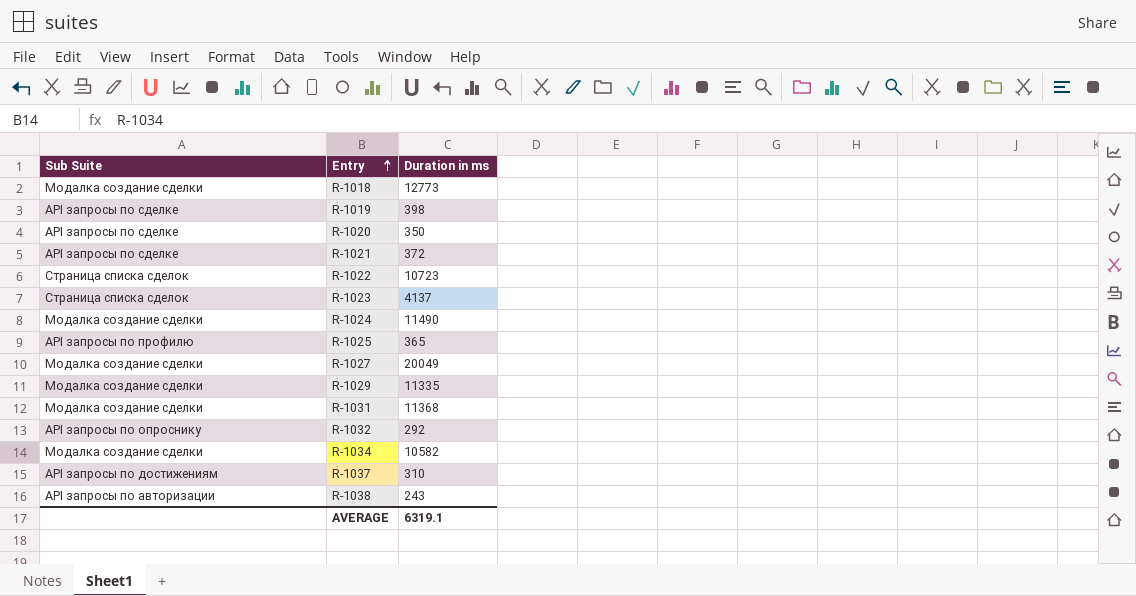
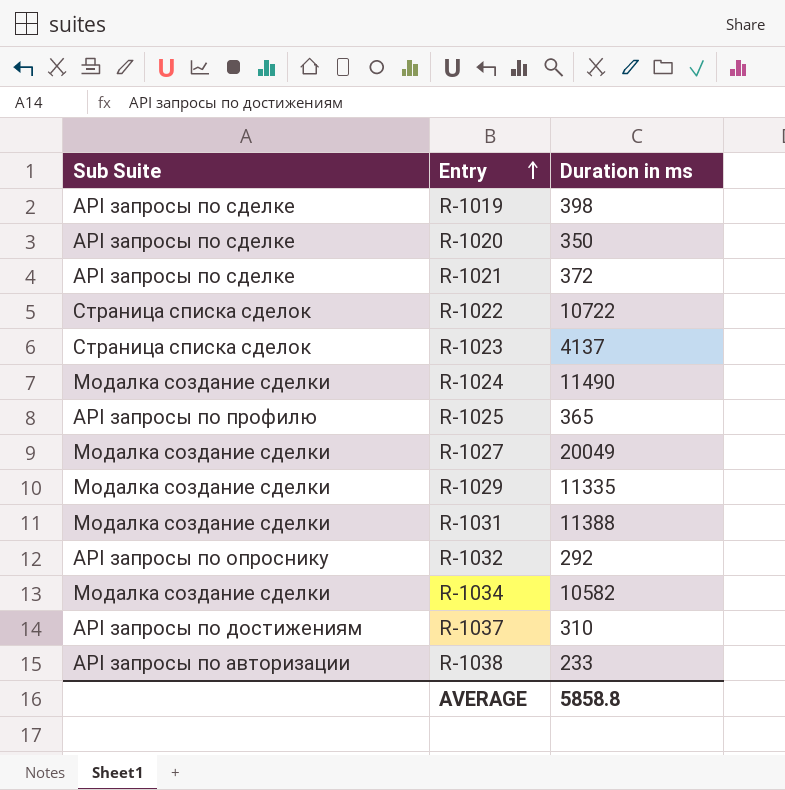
row R-1018: Модалка создание сделки | 12773 -> none
R-1022 | Duration in ms: 10723 -> 10722
R-1031 | Duration in ms: 11368 -> 11388
R-1038 | Duration in ms: 243 -> 233
AVERAGE | Duration in ms: 6319.1 -> 5858.8

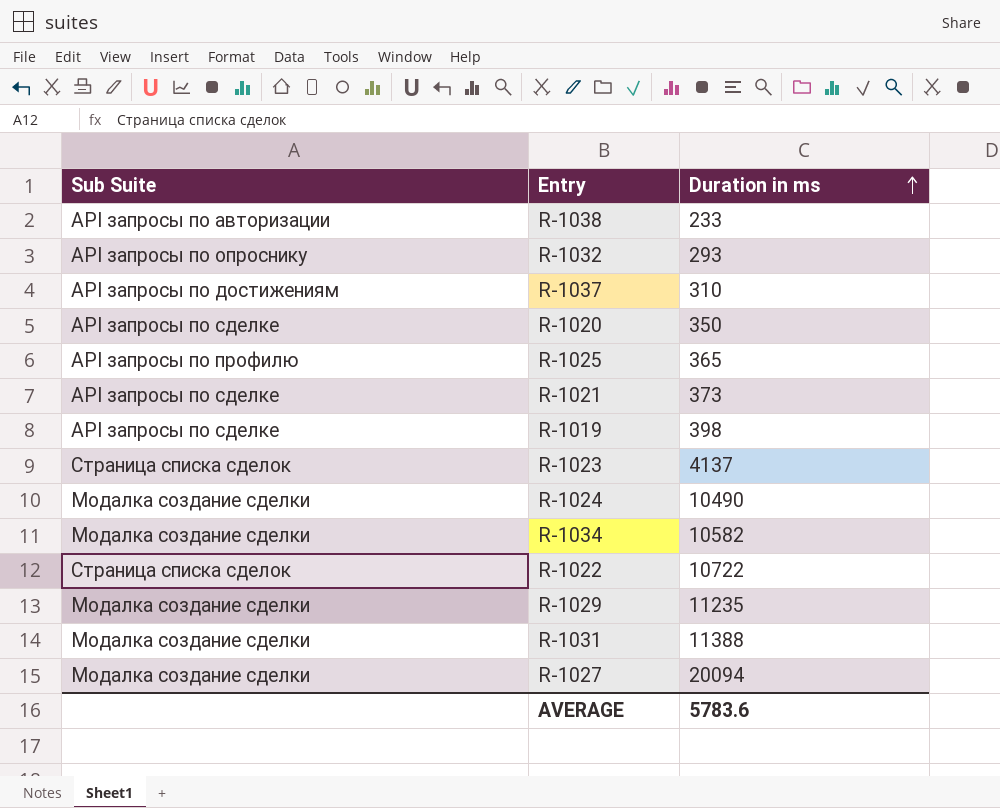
row order: Entry ascending -> Duration in ms ascending
R-1032 | Duration in ms: 292 -> 293
R-1021 | Duration in ms: 372 -> 373
R-1024 | Duration in ms: 11490 -> 10490
R-1029 | Duration in ms: 11335 -> 11235
R-1027 | Duration in ms: 20049 -> 20094
AVERAGE | Duration in ms: 5858.8 -> 5783.6

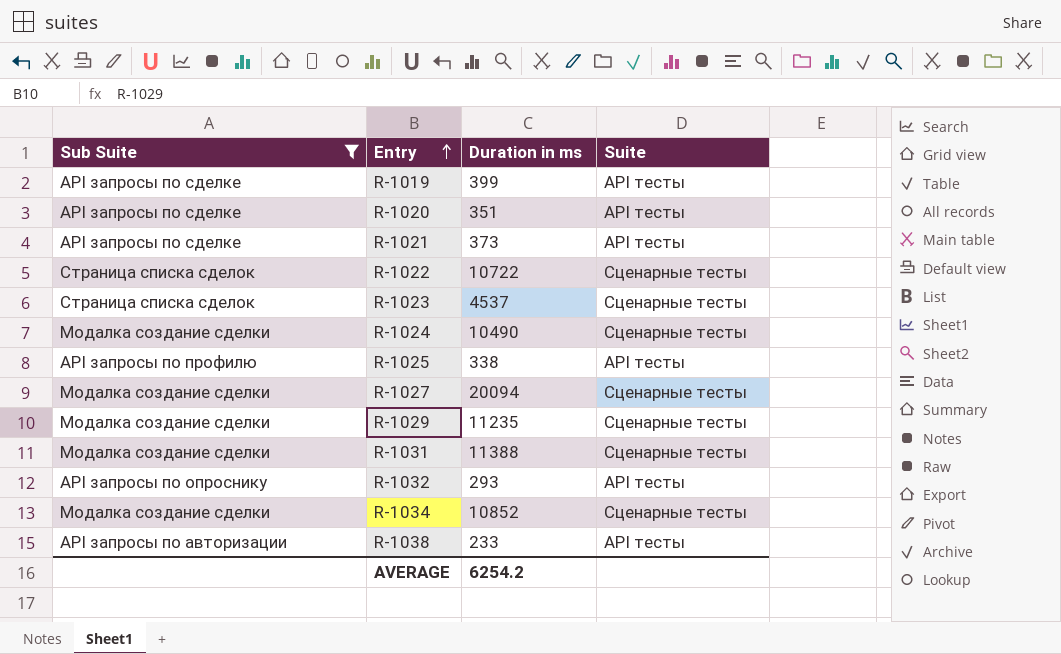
filter: none -> Sub Suite != API запросы по достижениям
row order: Duration in ms ascending -> Entry ascending
column Suite | position: none -> 4
R-1019 | Duration in ms: 398 -> 399
R-1020 | Duration in ms: 350 -> 351
R-1023 | Duration in ms: 4137 -> 4537
R-1025 | Duration in ms: 365 -> 338
R-1034 | Duration in ms: 10582 -> 10852
AVERAGE | Duration in ms: 5783.6 -> 6254.2

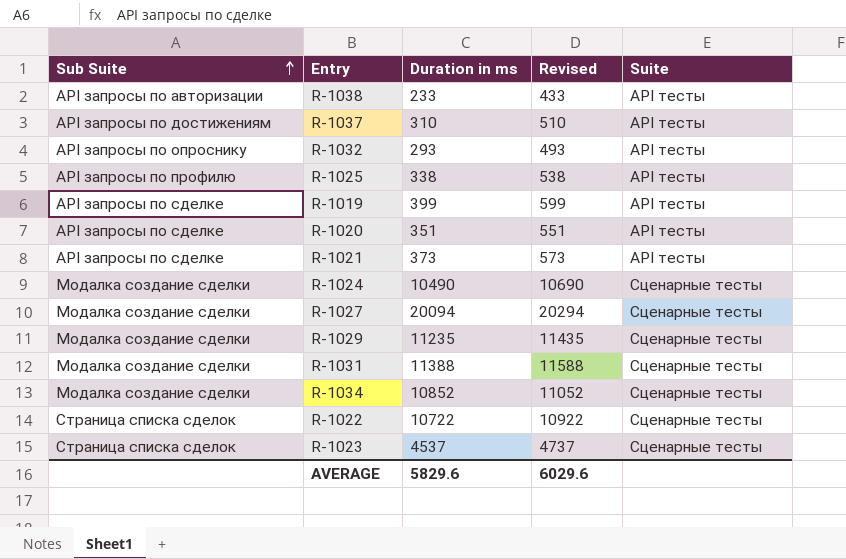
filter: Sub Suite != API запросы по достижениям -> none
row order: Entry ascending -> Sub Suite ascending
column Revised | formula: none -> [Duration in ms] + 200
AVERAGE | Duration in ms: 6254.2 -> 5829.6

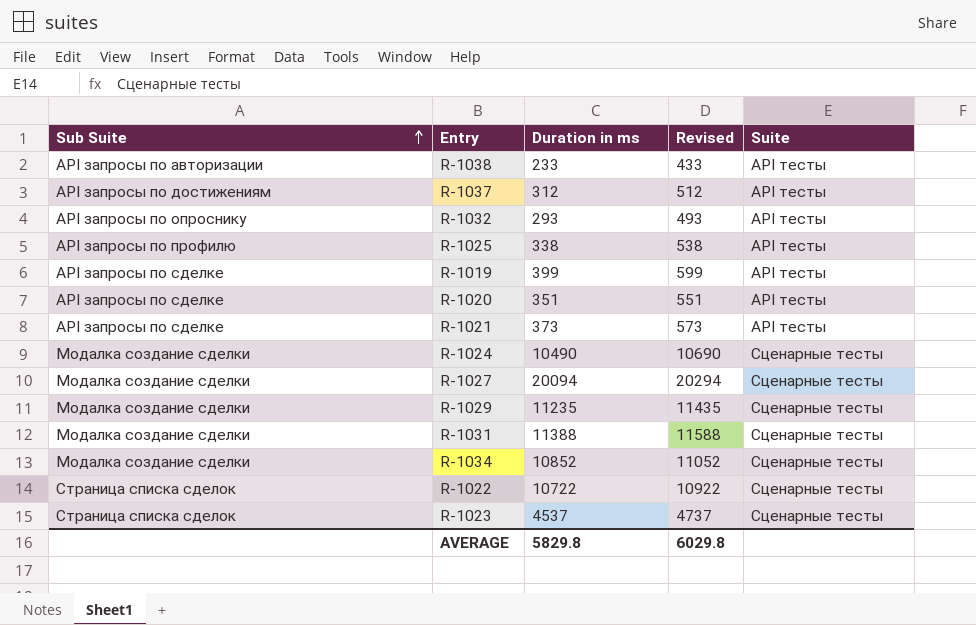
R-1037 | Duration in ms: 310 -> 312
R-1037 | Revised: 510 -> 512
AVERAGE | Duration in ms: 5829.6 -> 5829.8
AVERAGE | Revised: 6029.6 -> 6029.8

